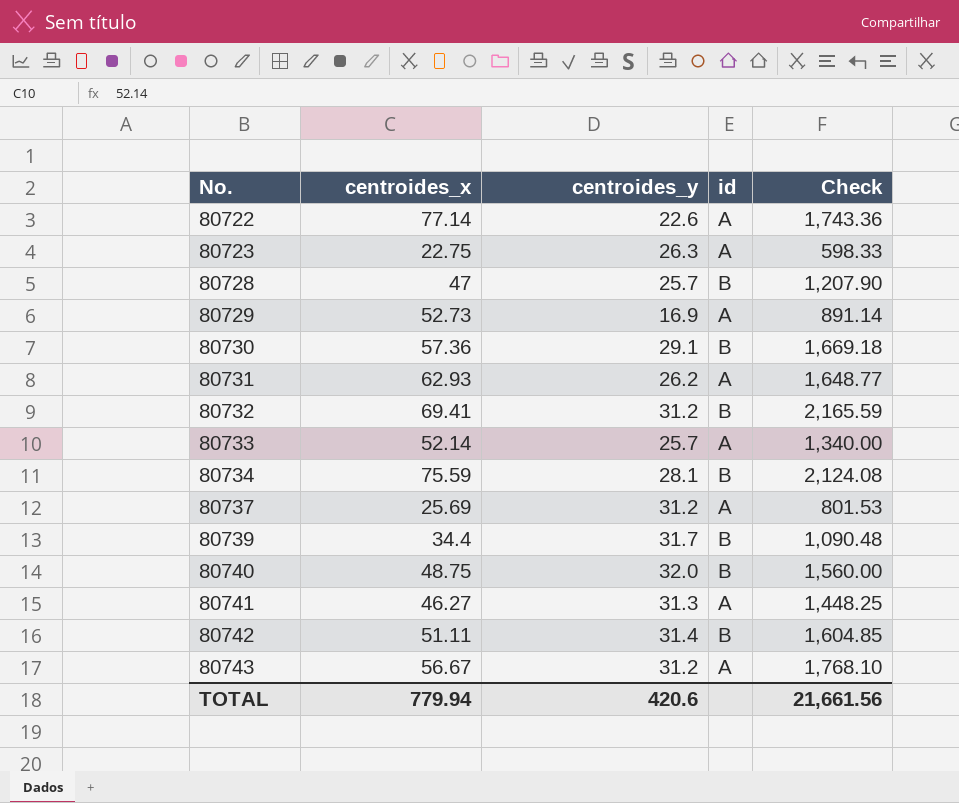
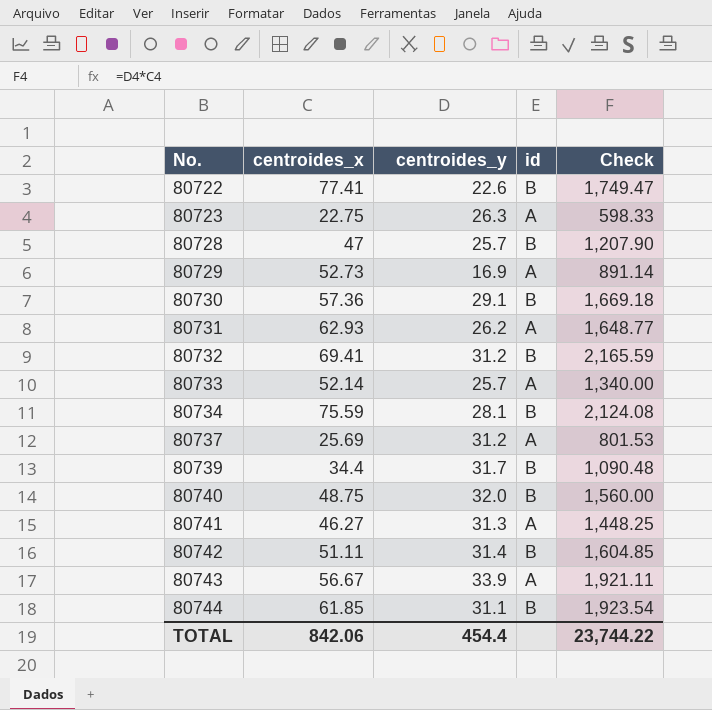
80722 | centroides_x: 77.14 -> 77.41
80722 | id: A -> B
80722 | Check: 1,743.36 -> 1,749.47
80743 | centroides_y: 31.2 -> 33.9
80743 | Check: 1,768.10 -> 1,921.11
row 80744: none -> 61.85 | 31.1 | B | 1,923.54
TOTAL | centroides_x: 779.94 -> 842.06
TOTAL | centroides_y: 420.6 -> 454.4
TOTAL | Check: 21,661.56 -> 23,744.22

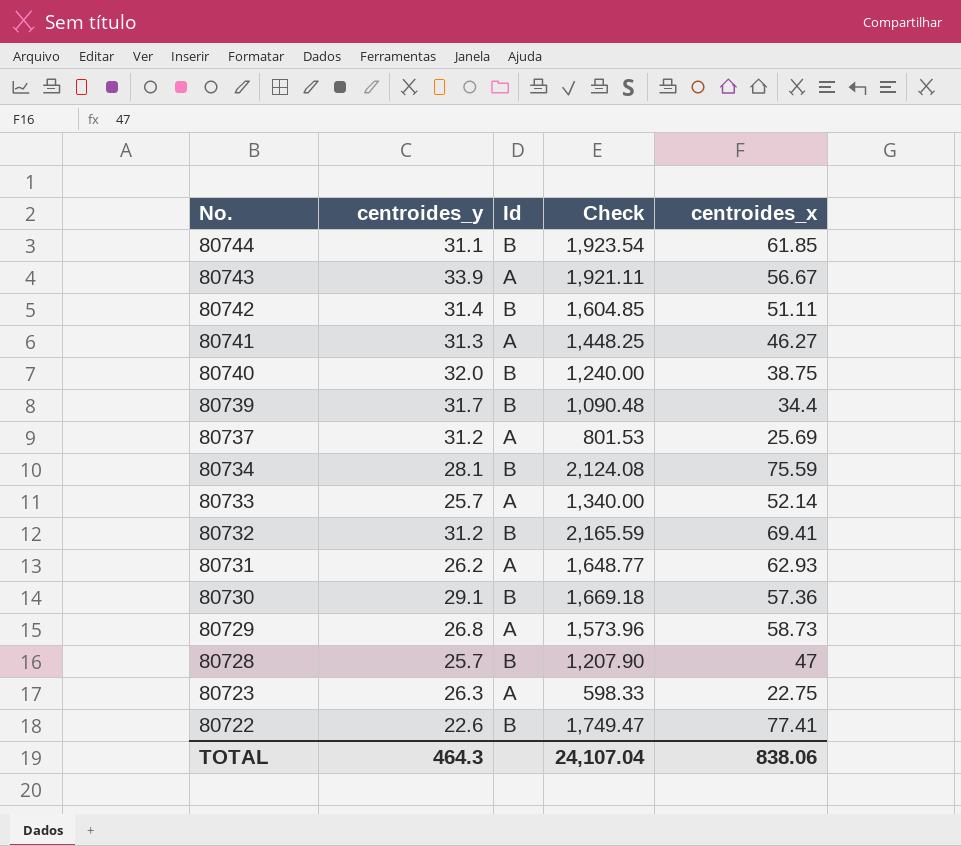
row order: No. ascending -> No. descending
column name: id -> Id
column centroides_x | position: 2 -> 5
80740 | Check: 1,560.00 -> 1,240.00
80740 | centroides_x: 48.75 -> 38.75
80729 | centroides_y: 16.9 -> 26.8
80729 | Check: 891.14 -> 1,573.96
80729 | centroides_x: 52.73 -> 58.73
TOTAL | centroides_y: 454.4 -> 464.3
TOTAL | Check: 23,744.22 -> 24,107.04
TOTAL | centroides_x: 842.06 -> 838.06

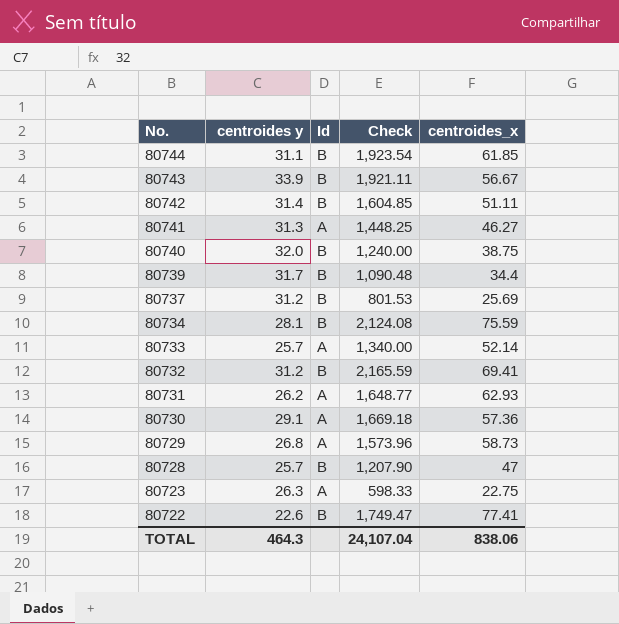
column name: centroides_y -> centroides y
80743 | Id: A -> B
80737 | Id: A -> B
80730 | Id: B -> A

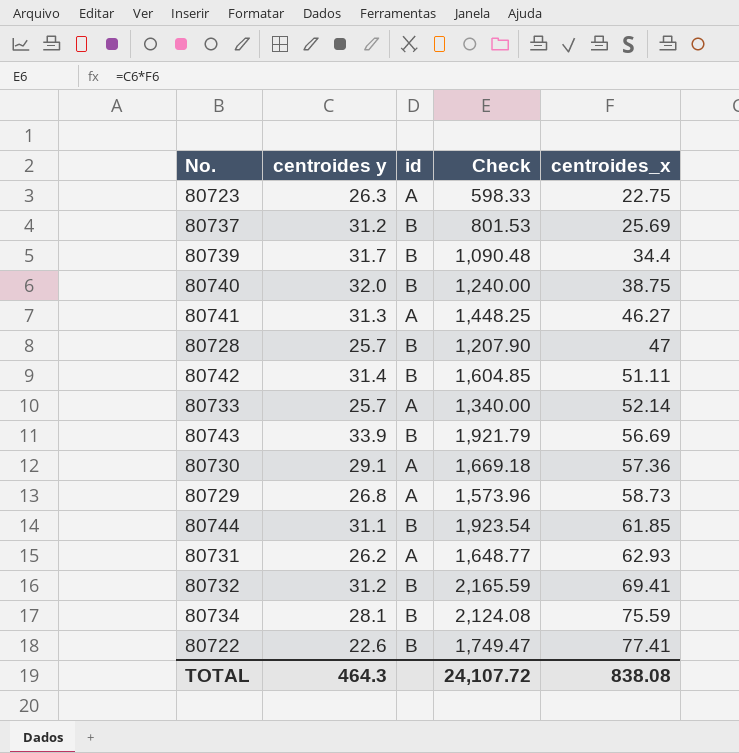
row order: No. descending -> centroides_x ascending
column name: Id -> id
80743 | Check: 1,921.11 -> 1,921.79
80743 | centroides_x: 56.67 -> 56.69
TOTAL | Check: 24,107.04 -> 24,107.72
TOTAL | centroides_x: 838.06 -> 838.08

